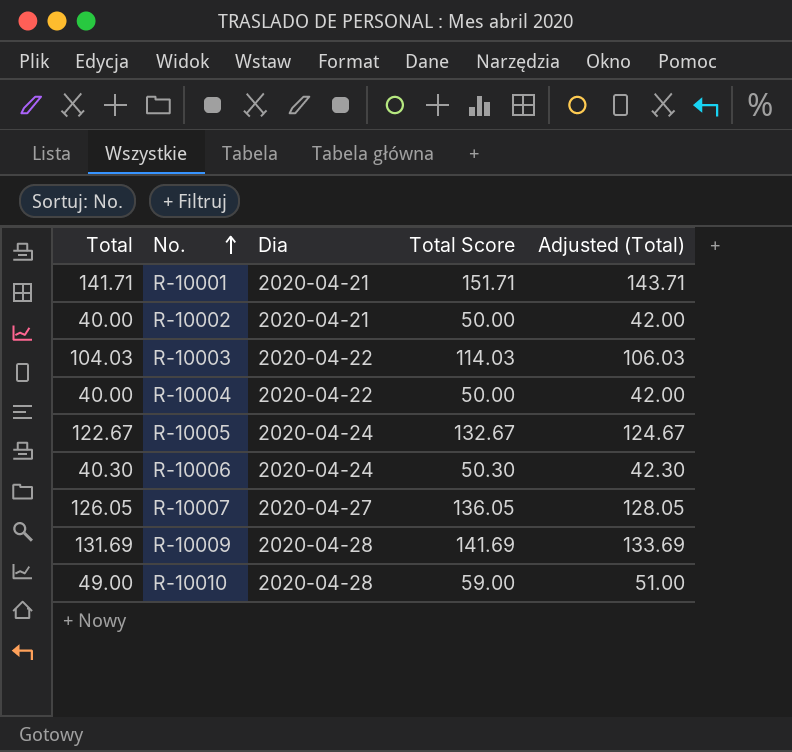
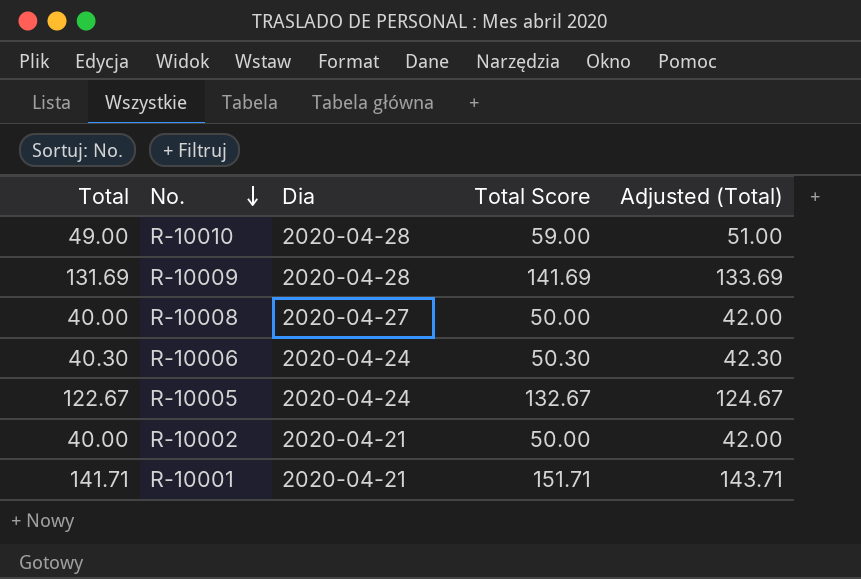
row order: No. ascending -> No. descending
row R-10003: 104.03 | 2020-04-22 | 114.03 | 106.03 -> none
row R-10004: 40.00 | 2020-04-22 | 50.00 | 42.00 -> none
row R-10007: 126.05 | 2020-04-27 | 136.05 | 128.05 -> none
row R-10008: none -> 40.00 | 2020-04-27 | 50.00 | 42.00

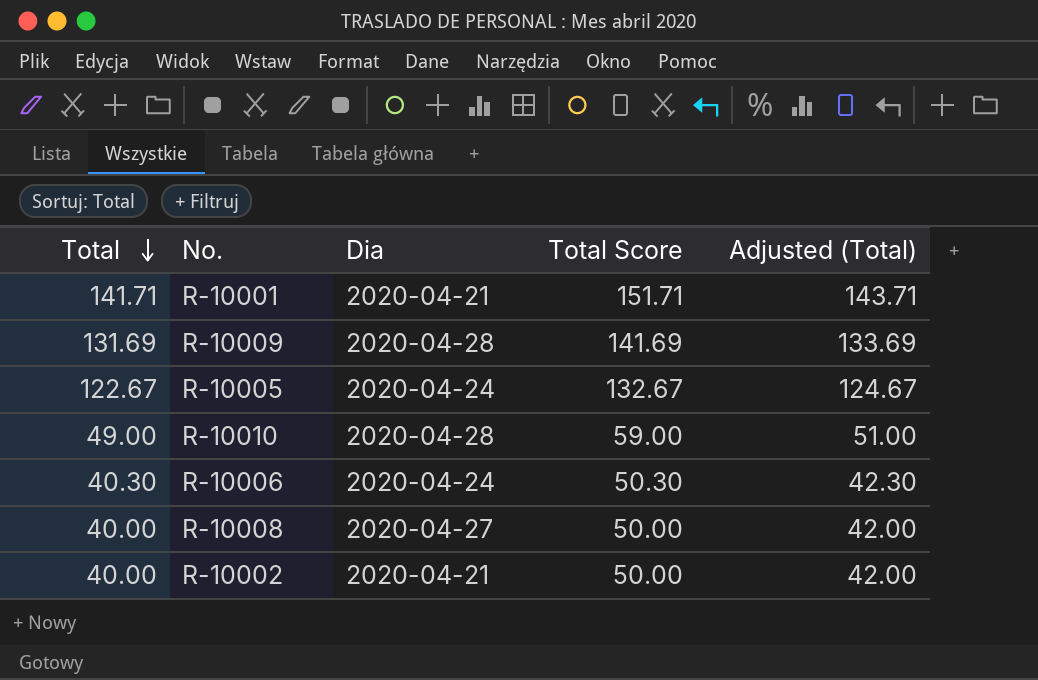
row order: No. descending -> Total descending

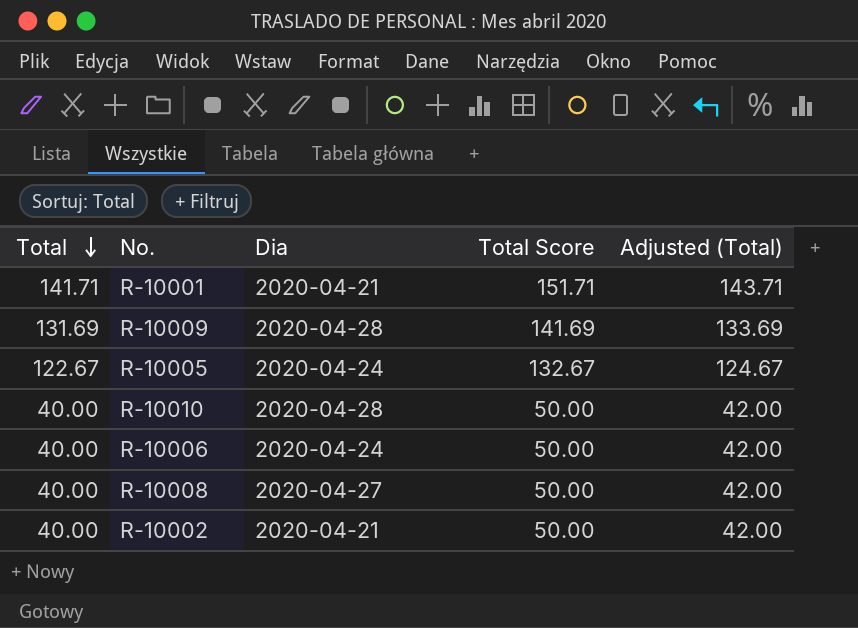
R-10010 | Total: 49.00 -> 40.00
R-10010 | Total Score: 59.00 -> 50.00
R-10010 | Adjusted (Total): 51.00 -> 42.00
R-10006 | Total: 40.30 -> 40.00
R-10006 | Total Score: 50.30 -> 50.00
R-10006 | Adjusted (Total): 42.30 -> 42.00

